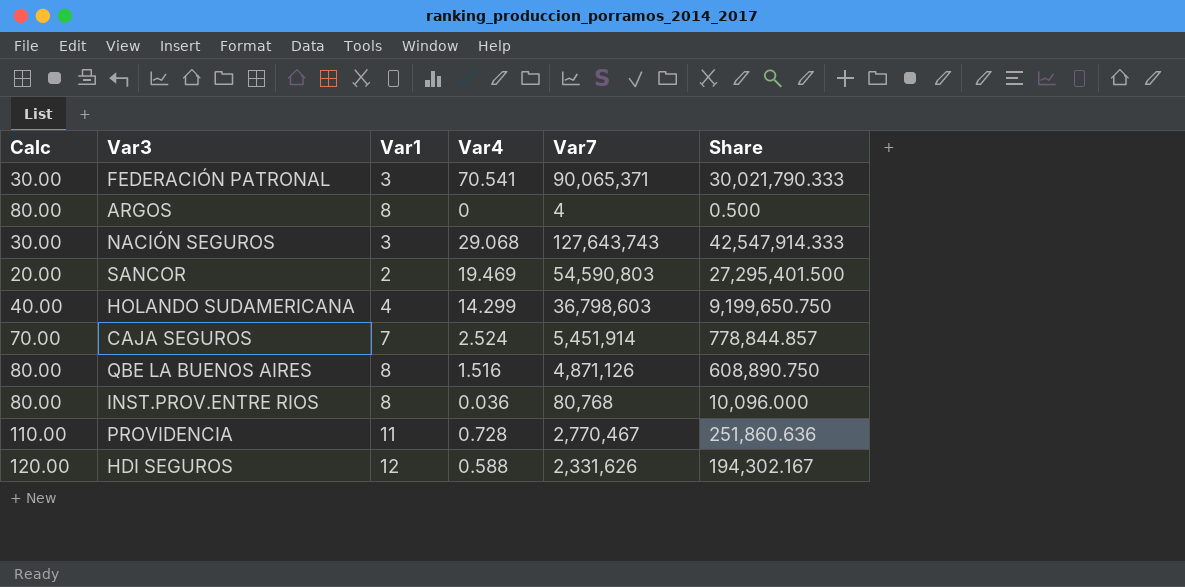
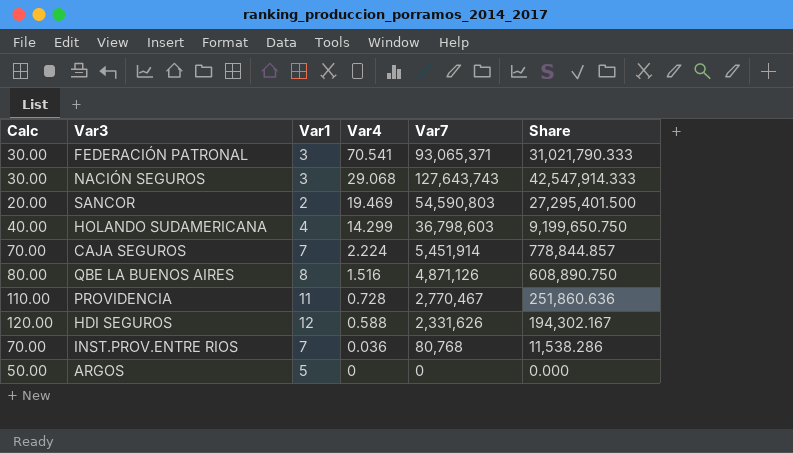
row order: none -> Var4 descending
FEDERACIÓN PATRONAL | Var7: 90,065,371 -> 93,065,371
FEDERACIÓN PATRONAL | Share: 30,021,790.333 -> 31,021,790.333
CAJA SEGUROS | Var4: 2.524 -> 2.224
INST.PROV.ENTRE RIOS | Calc: 80.00 -> 70.00
INST.PROV.ENTRE RIOS | Var1: 8 -> 7
INST.PROV.ENTRE RIOS | Share: 10,096.000 -> 11,538.286
ARGOS | Calc: 80.00 -> 50.00
ARGOS | Var1: 8 -> 5
ARGOS | Var7: 4 -> 0
ARGOS | Share: 0.500 -> 0.000

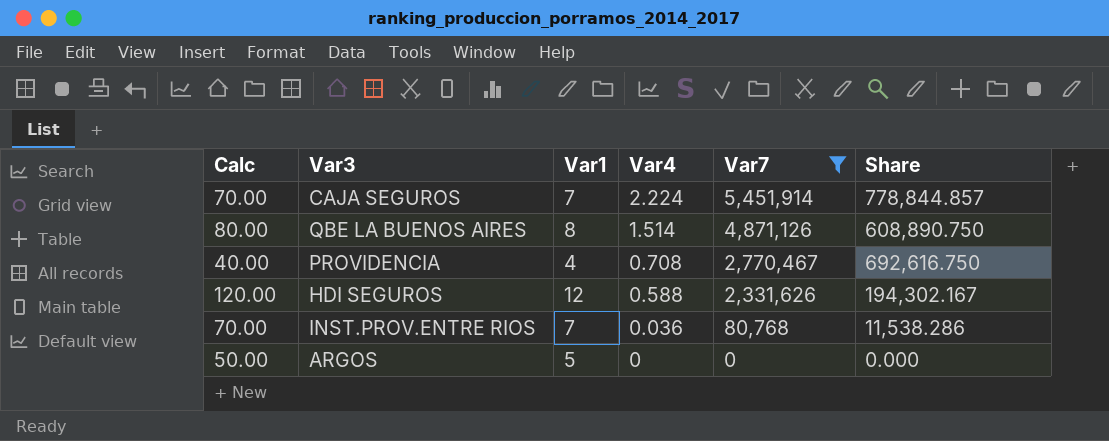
filter: none -> Var7 <= 5,451,914
QBE LA BUENOS AIRES | Var4: 1.516 -> 1.514
PROVIDENCIA | Calc: 110.00 -> 40.00
PROVIDENCIA | Var1: 11 -> 4
PROVIDENCIA | Var4: 0.728 -> 0.708
PROVIDENCIA | Share: 251,860.636 -> 692,616.750

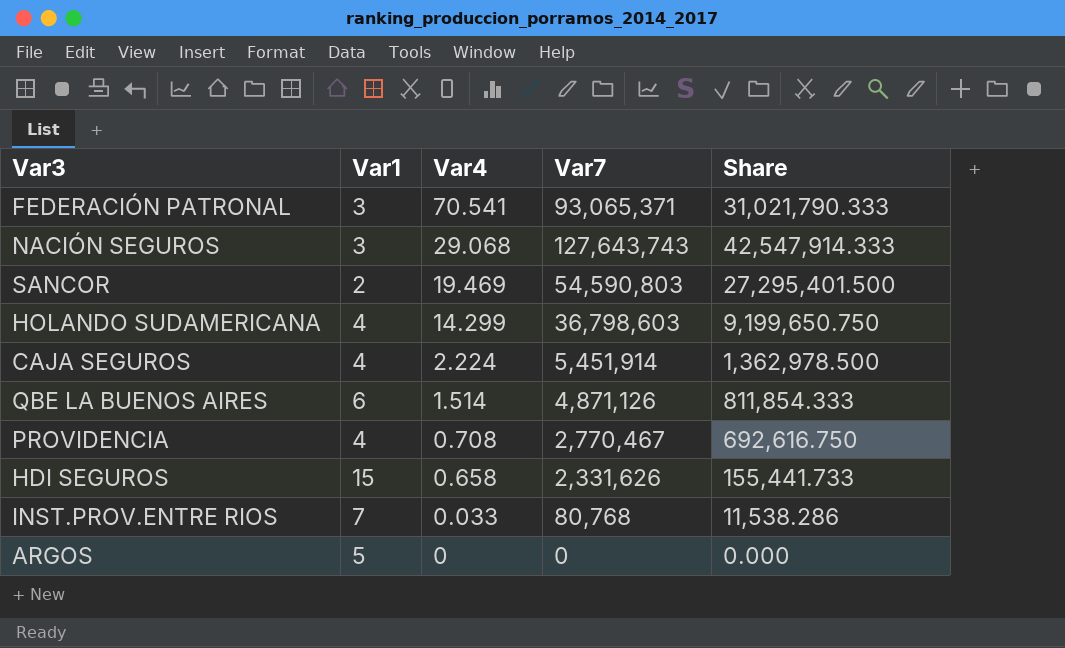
filter: Var7 <= 5,451,914 -> none
column Calc | formula: [Var1] * 10 -> none
CAJA SEGUROS | Var1: 7 -> 4
CAJA SEGUROS | Share: 778,844.857 -> 1,362,978.500
QBE LA BUENOS AIRES | Var1: 8 -> 6
QBE LA BUENOS AIRES | Share: 608,890.750 -> 811,854.333
HDI SEGUROS | Var1: 12 -> 15
HDI SEGUROS | Var4: 0.588 -> 0.658
HDI SEGUROS | Share: 194,302.167 -> 155,441.733
INST.PROV.ENTRE RIOS | Var4: 0.036 -> 0.033

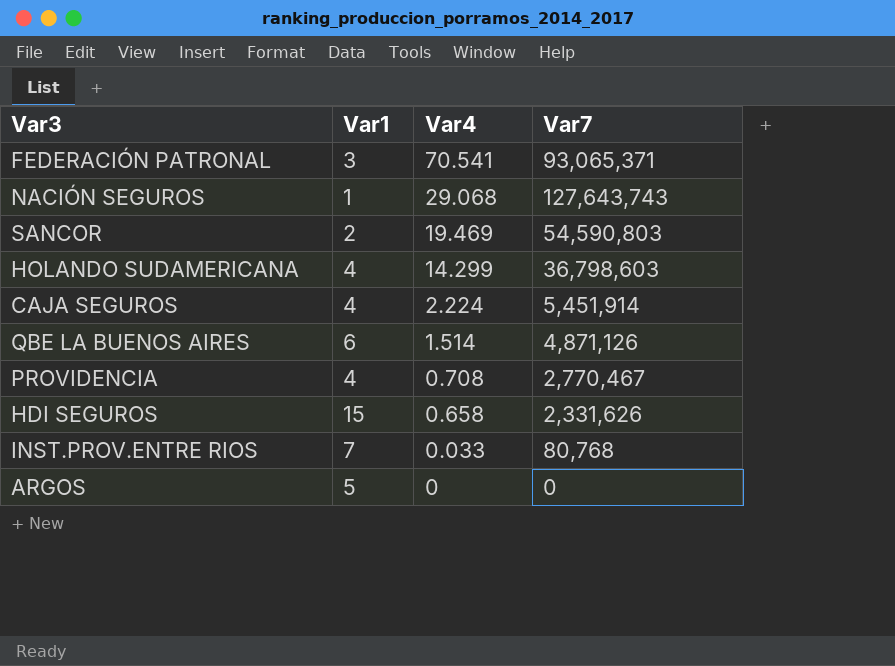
column Share | formula: [Var7] / [Var1] -> none
NACIÓN SEGUROS | Var1: 3 -> 1

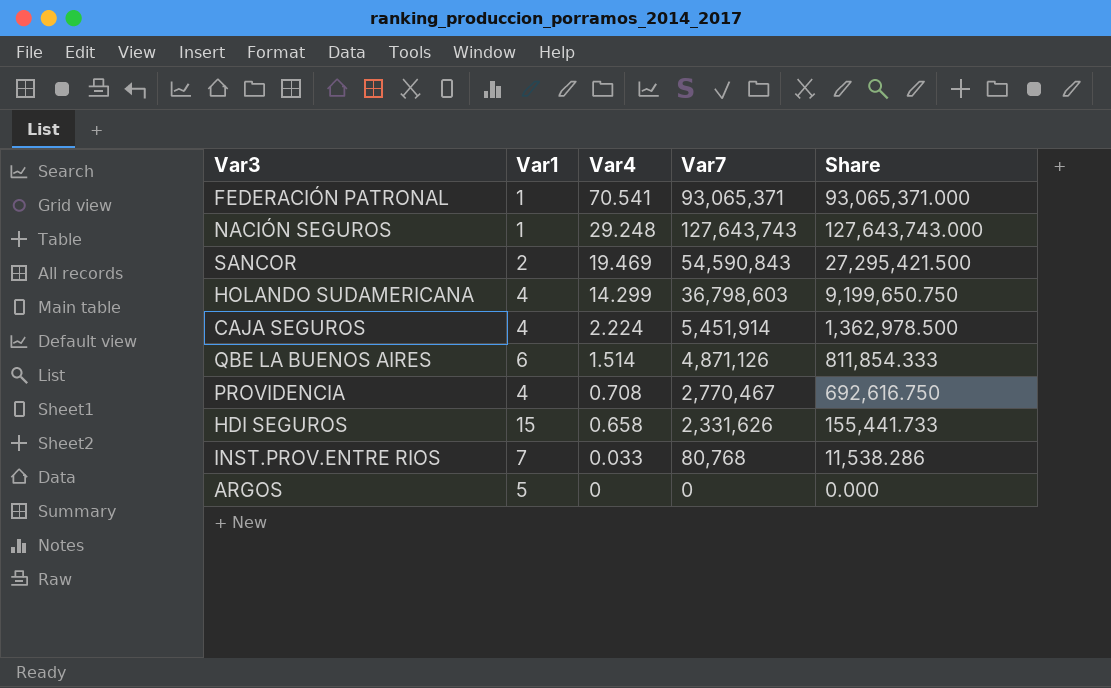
column Share | formula: none -> [Var7] / [Var1]
FEDERACIÓN PATRONAL | Var1: 3 -> 1
NACIÓN SEGUROS | Var4: 29.068 -> 29.248
SANCOR | Var7: 54,590,803 -> 54,590,843

